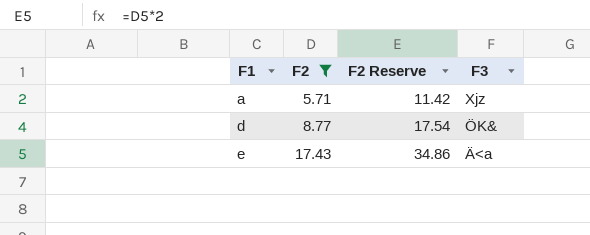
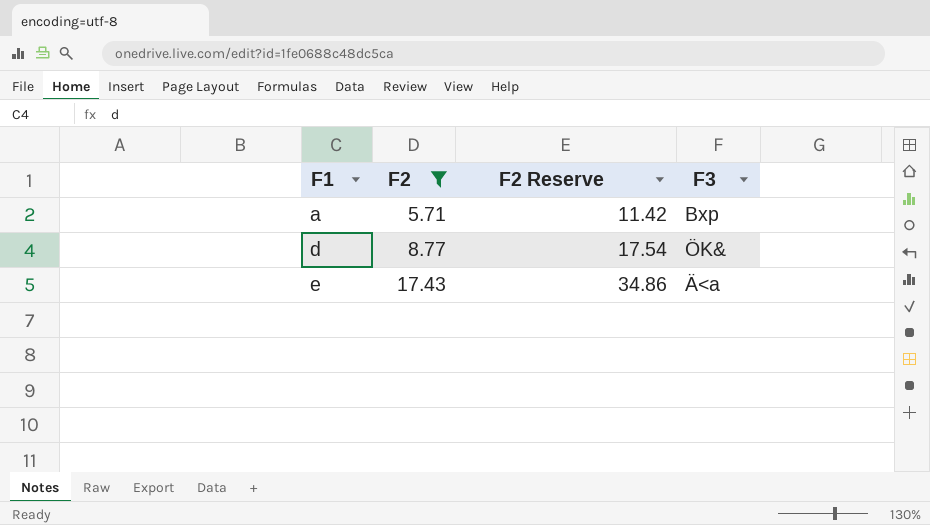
a | F3: Xjz -> Bxp

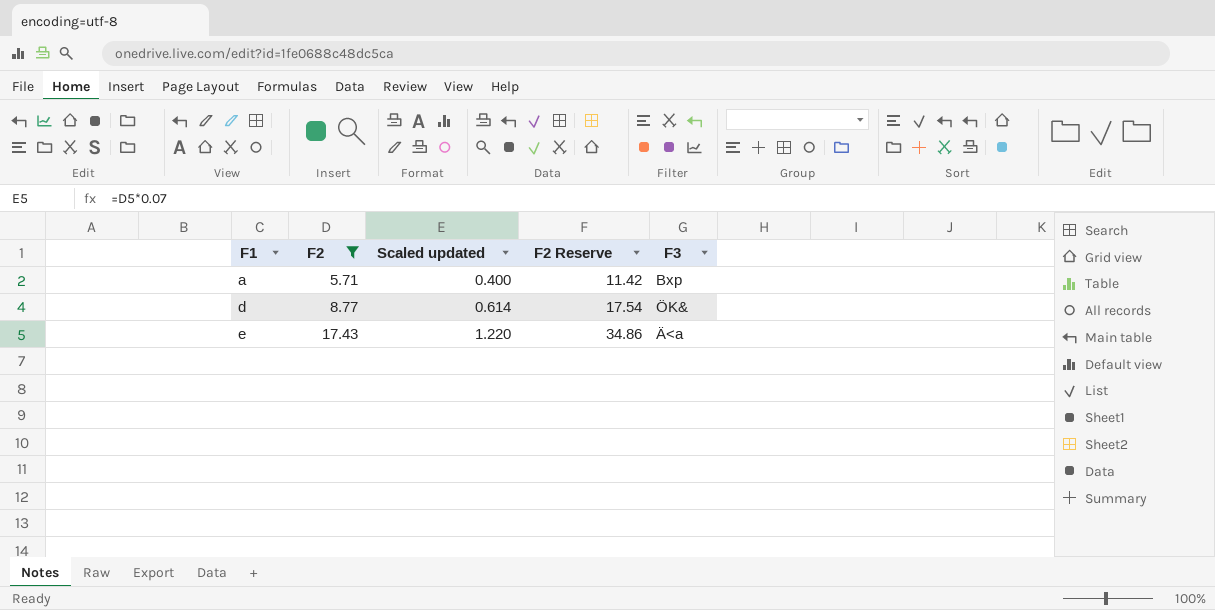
column Scaled updated | formula: none -> [F2] * 0.07

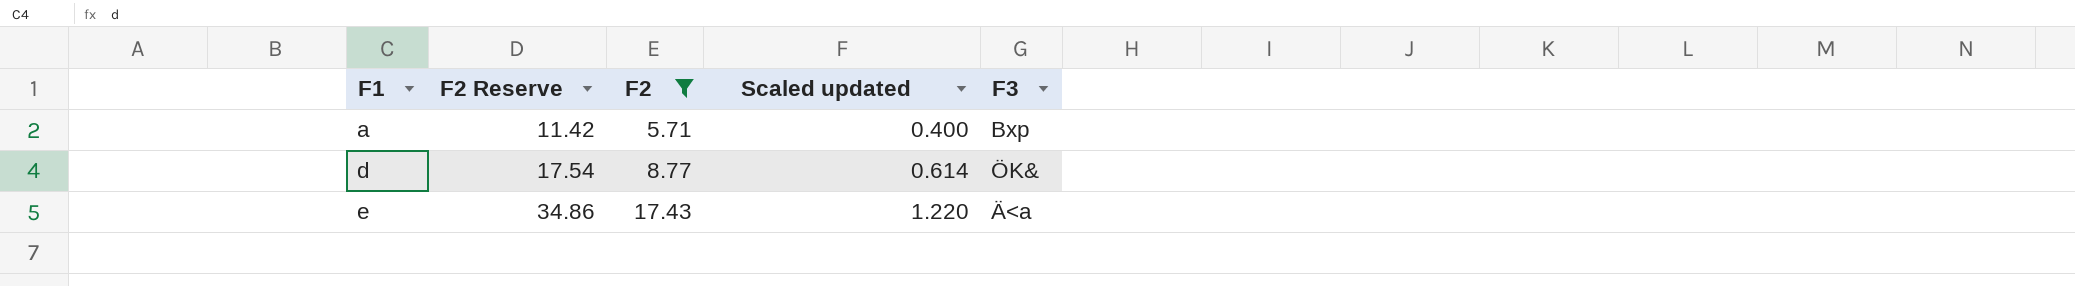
column F2 Reserve | position: 4 -> 2

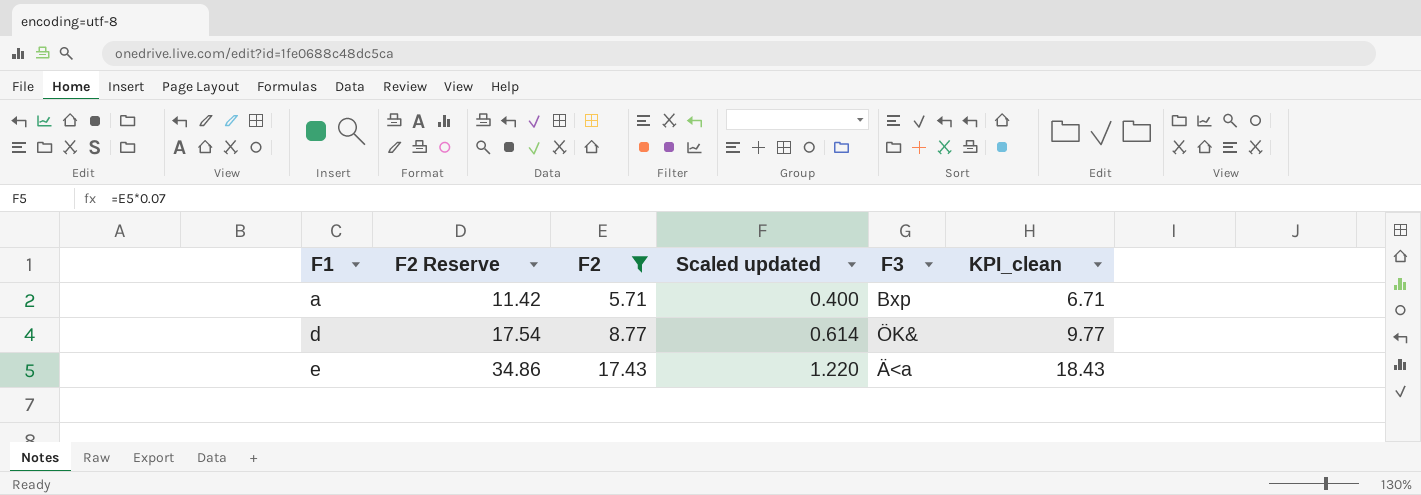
column KPI_clean | formula: none -> [F2] + 1

